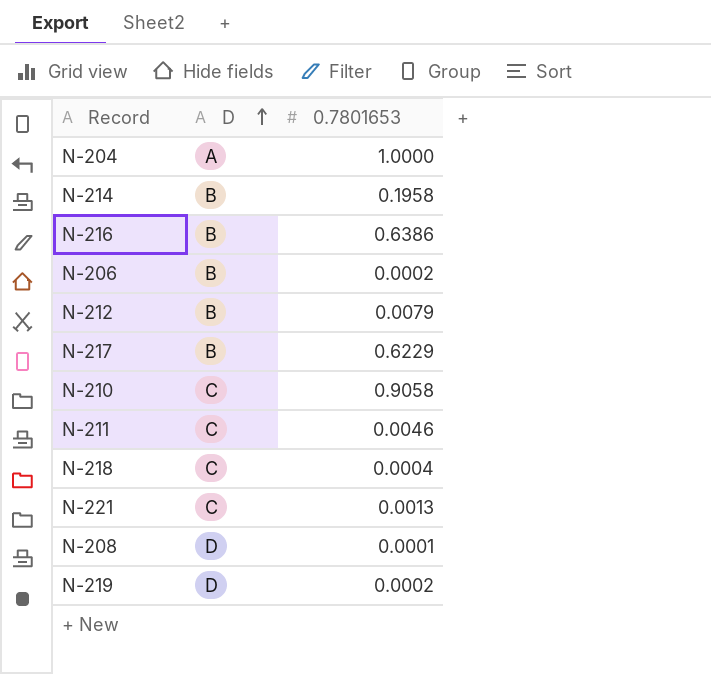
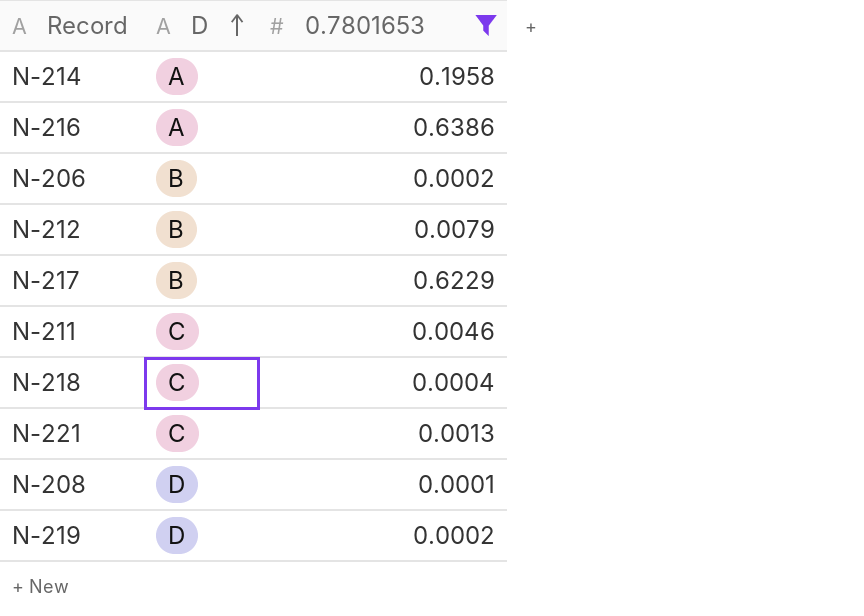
filter: none -> 0.7801653 <= 0.6386
N-214 | D: B -> A
N-216 | D: B -> A

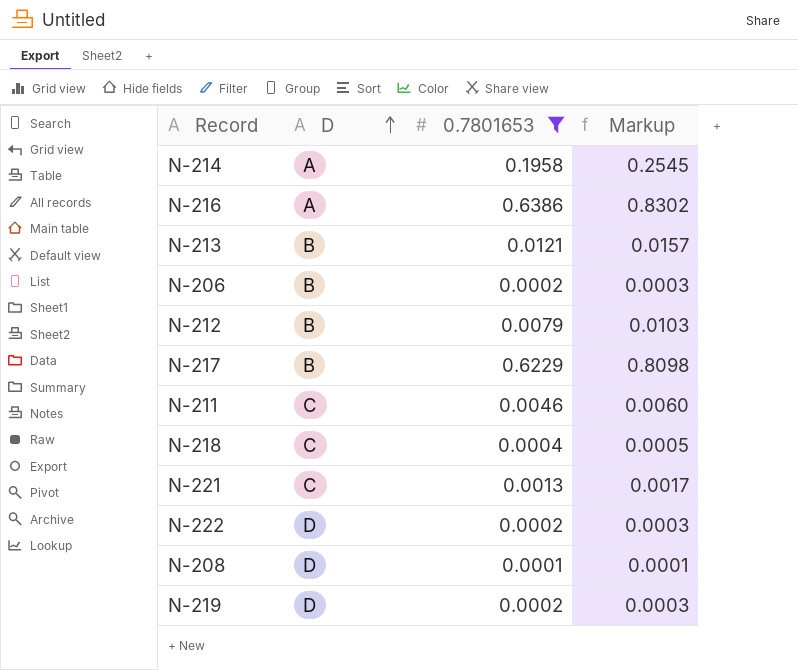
column Markup | formula: none -> [0.7801653] * 1.3
row N-213: none -> B | 0.0121 | 0.0157
row N-222: none -> D | 0.0002 | 0.0003

